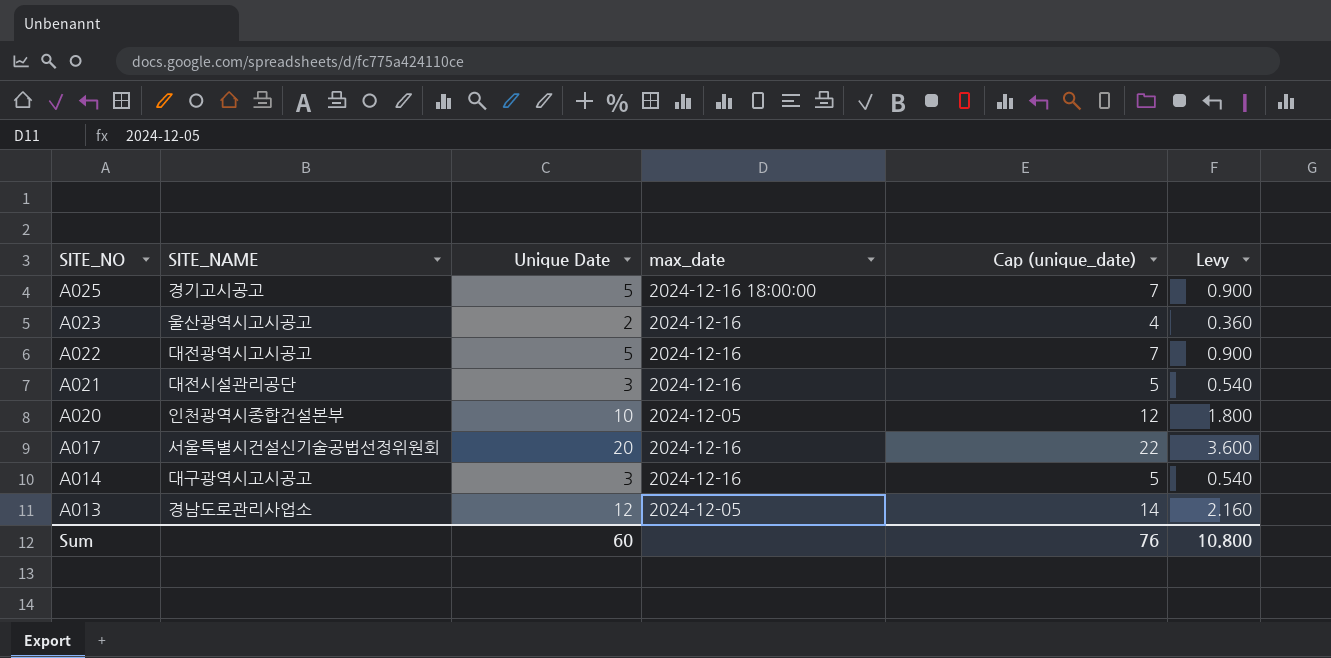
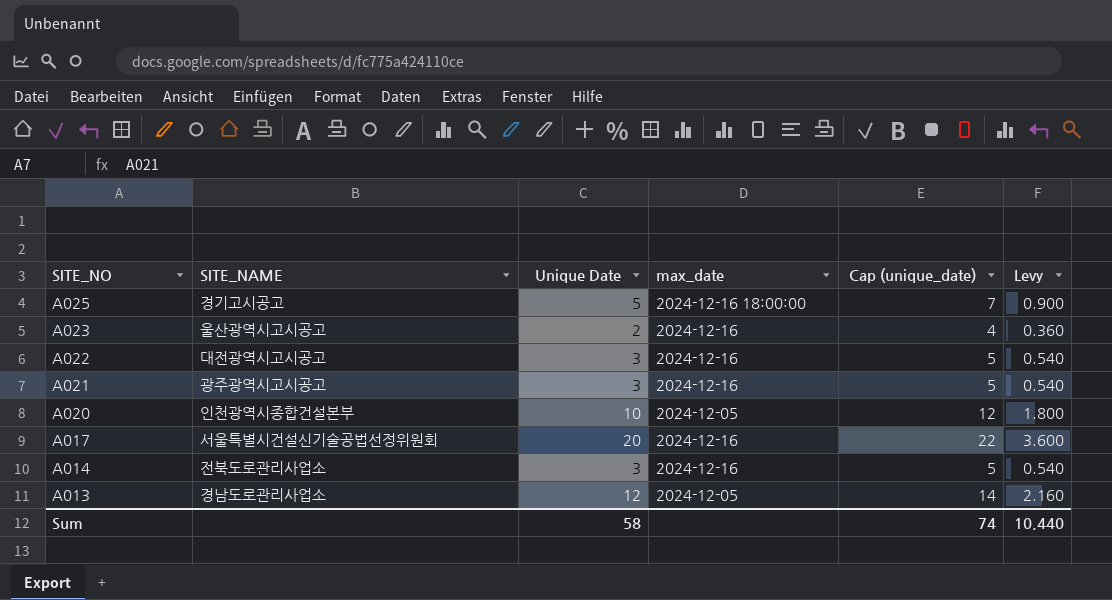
A022 | Unique Date: 5 -> 3
A022 | Cap (unique_date): 7 -> 5
A022 | Levy: 0.900 -> 0.540
A021 | SITE_NAME: 대전시설관리공단 -> 광주광역시고시공고
A014 | SITE_NAME: 대구광역시고시공고 -> 전북도로관리사업소
Sum | Unique Date: 60 -> 58
Sum | Cap (unique_date): 76 -> 74
Sum | Levy: 10.800 -> 10.440

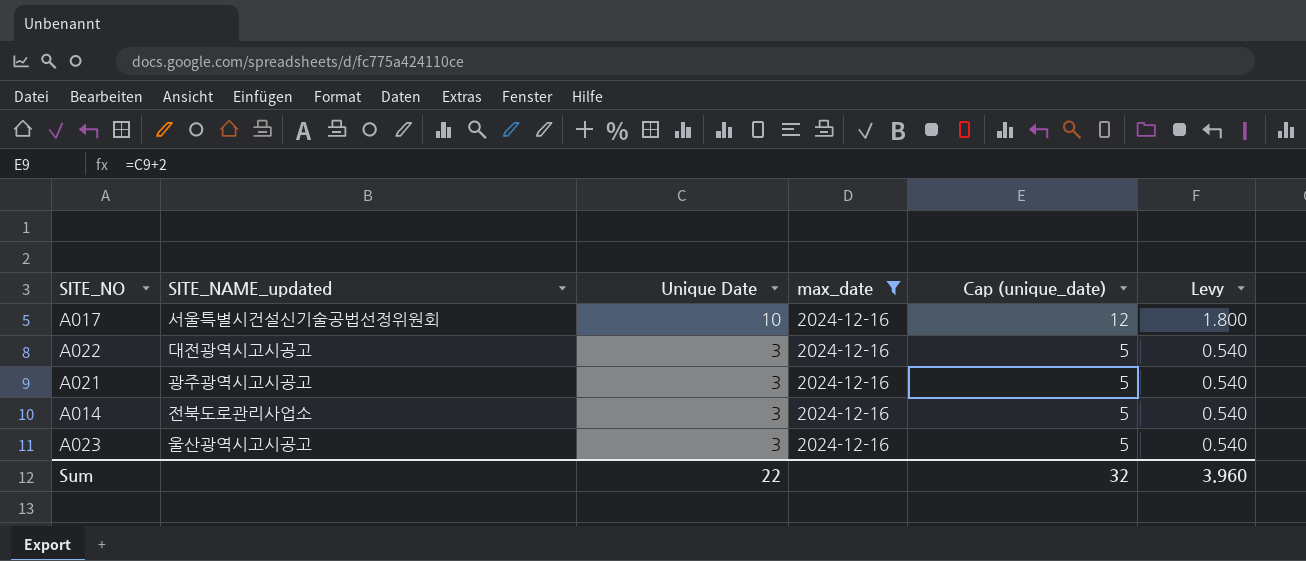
filter: none -> max_date = 2024-12-16
row order: SITE_NO descending -> Unique Date descending
column name: SITE_NAME -> SITE_NAME_updated
A017 | Unique Date: 20 -> 10
A017 | Cap (unique_date): 22 -> 12
A017 | Levy: 3.600 -> 1.800
A023 | Unique Date: 2 -> 3
A023 | Cap (unique_date): 4 -> 5
A023 | Levy: 0.360 -> 0.540
Sum | Unique Date: 58 -> 22
Sum | Cap (unique_date): 74 -> 32
Sum | Levy: 10.440 -> 3.960

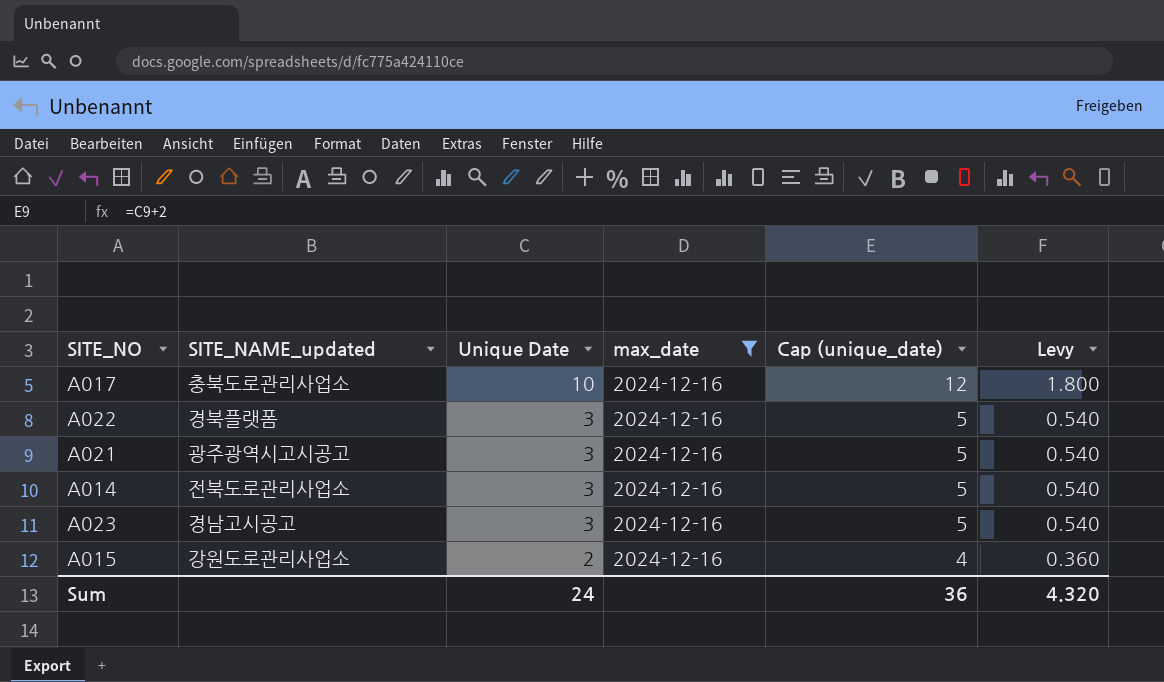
A017 | SITE_NAME_updated: 서울특별시건설신기술공법선정위원회 -> 충북도로관리사업소
A022 | SITE_NAME_updated: 대전광역시고시공고 -> 경북플랫폼
A023 | SITE_NAME_updated: 울산광역시고시공고 -> 경남고시공고
row A015: none -> 강원도로관리사업소 | 2 | 2024-12-16 | 4 | 0.360
Sum | Unique Date: 22 -> 24
Sum | Cap (unique_date): 32 -> 36
Sum | Levy: 3.960 -> 4.320

